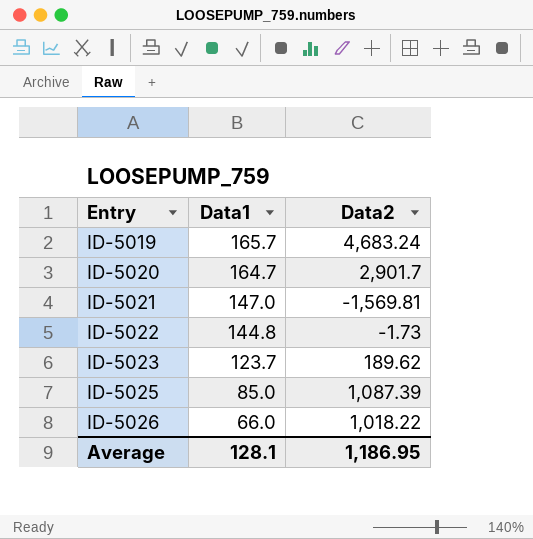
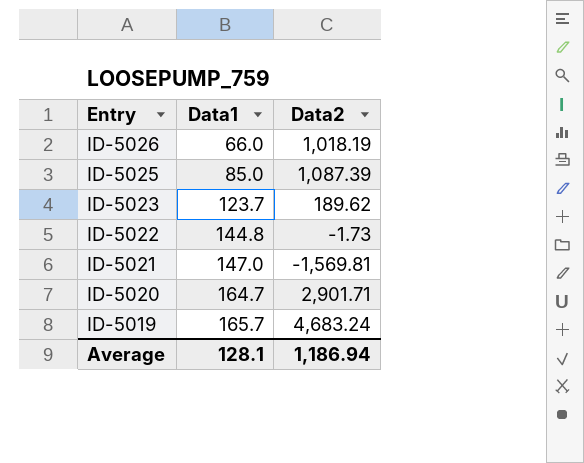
row order: Entry ascending -> Entry descending
ID-5026 | Data2: 1,018.22 -> 1,018.19
ID-5020 | Data2: 2,901.7 -> 2,901.71
Average | Data2: 1,186.95 -> 1,186.94

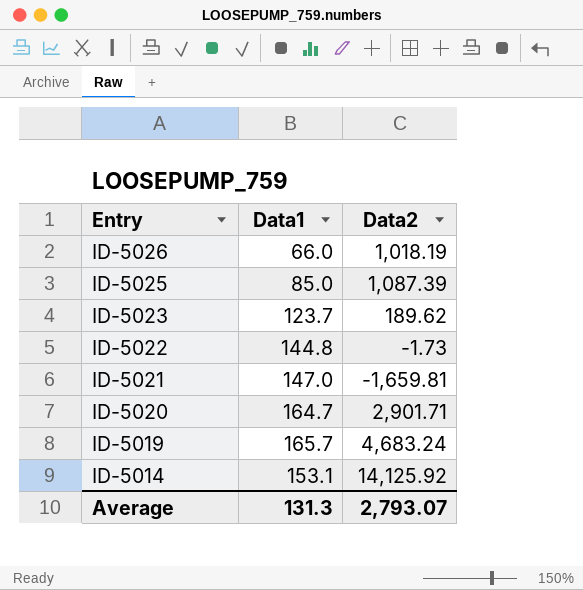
ID-5021 | Data2: -1,569.81 -> -1,659.81
row ID-5014: none -> 153.1 | 14,125.92
Average | Data1: 128.1 -> 131.3
Average | Data2: 1,186.94 -> 2,793.07

